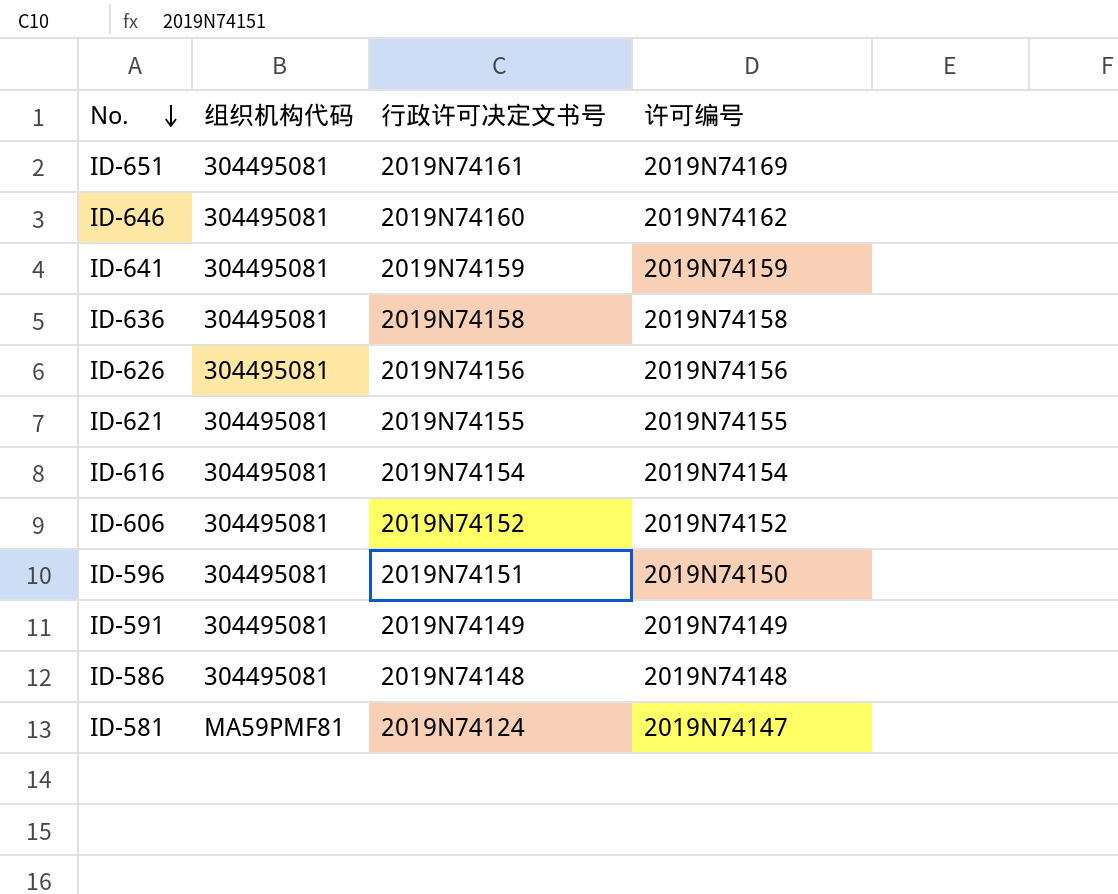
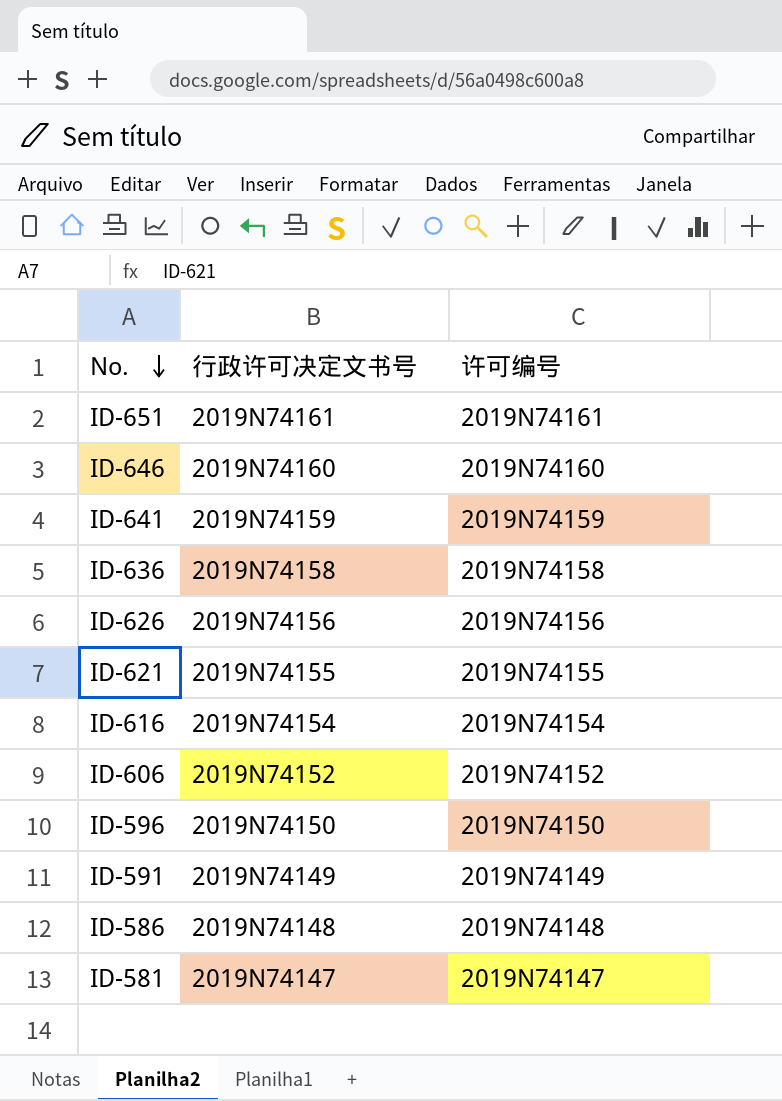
column 组织机构代码 | position: 2 -> none
ID-651 | 许可编号: 2019N74169 -> 2019N74161
ID-646 | 许可编号: 2019N74162 -> 2019N74160
ID-596 | 行政许可决定文书号: 2019N74151 -> 2019N74150
ID-581 | 行政许可决定文书号: 2019N74124 -> 2019N74147

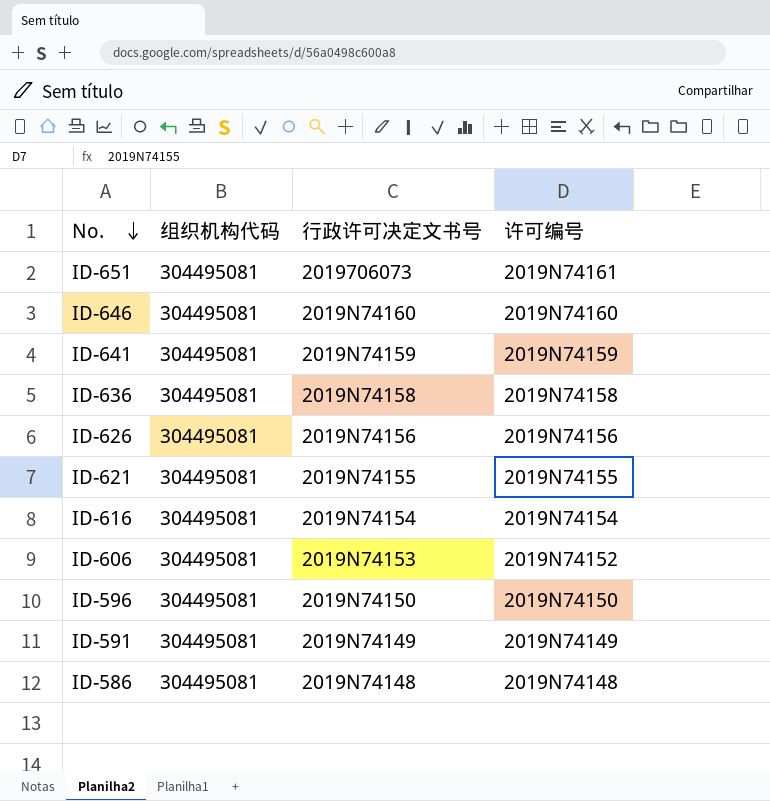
column 组织机构代码 | position: none -> 2
row ID-581: 2019N74147 | 2019N74147 -> none
ID-651 | 行政许可决定文书号: 2019N74161 -> 2019706073
ID-606 | 行政许可决定文书号: 2019N74152 -> 2019N74153

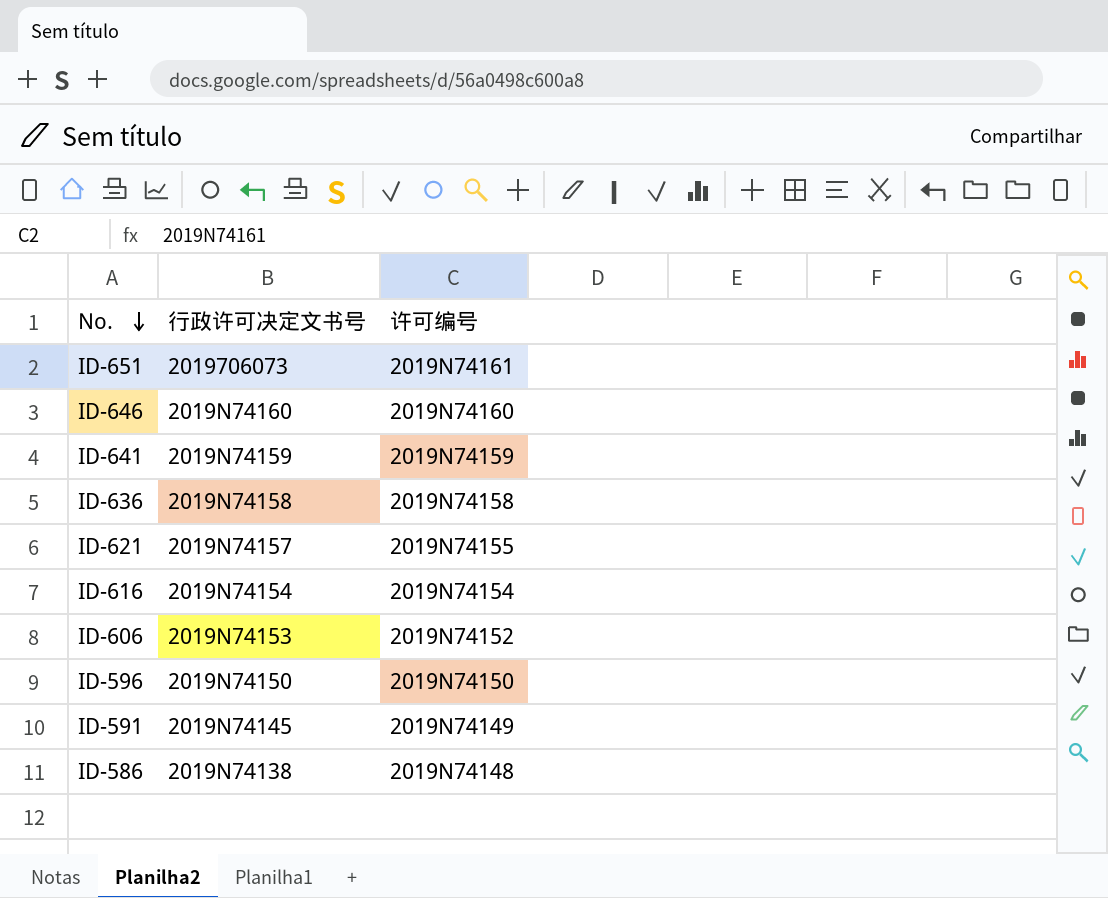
column 组织机构代码 | position: 2 -> none
row ID-626: 304495081 | 2019N74156 | 2019N74156 -> none
ID-621 | 行政许可决定文书号: 2019N74155 -> 2019N74157
ID-591 | 行政许可决定文书号: 2019N74149 -> 2019N74145
ID-586 | 行政许可决定文书号: 2019N74148 -> 2019N74138

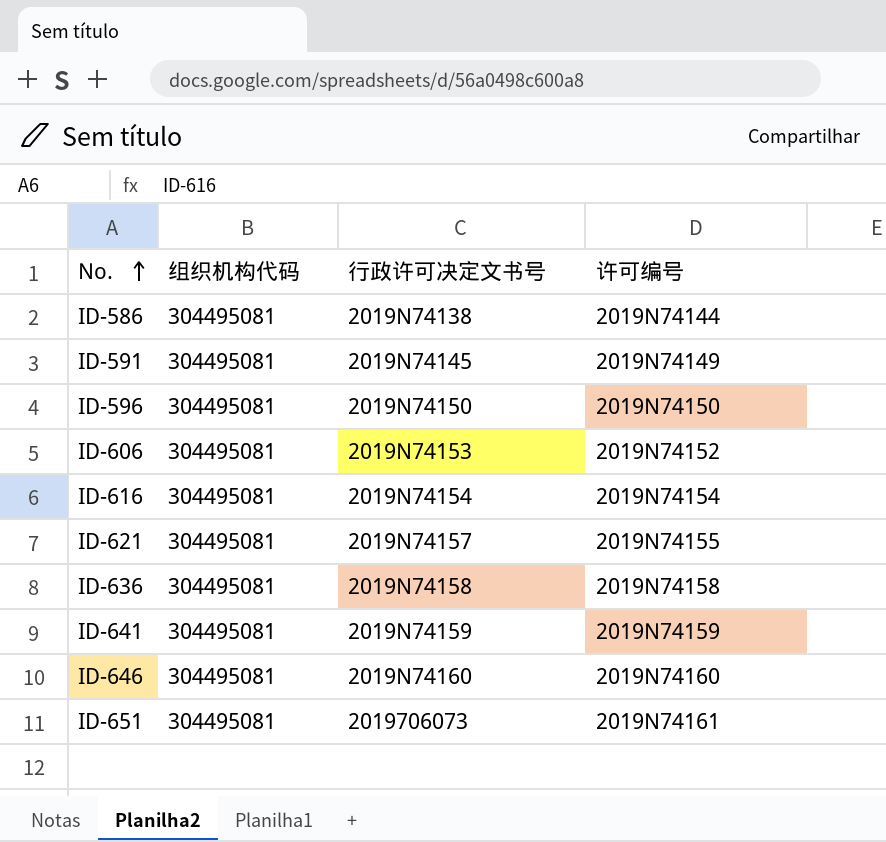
row order: No. descending -> No. ascending
column 组织机构代码 | position: none -> 2
ID-586 | 许可编号: 2019N74148 -> 2019N74144

